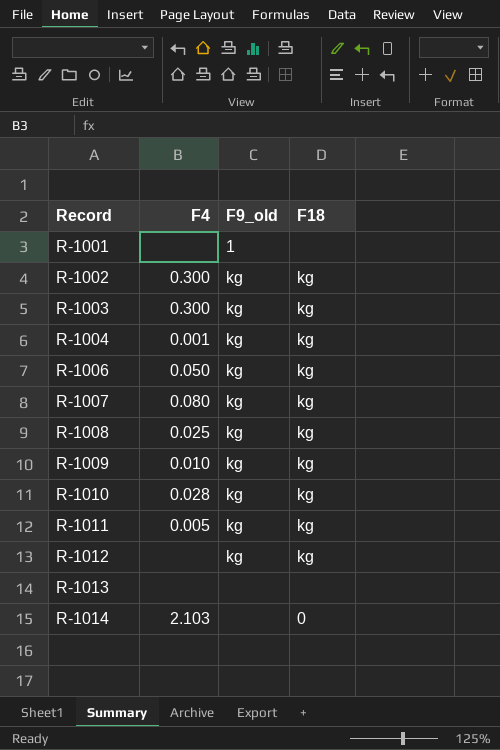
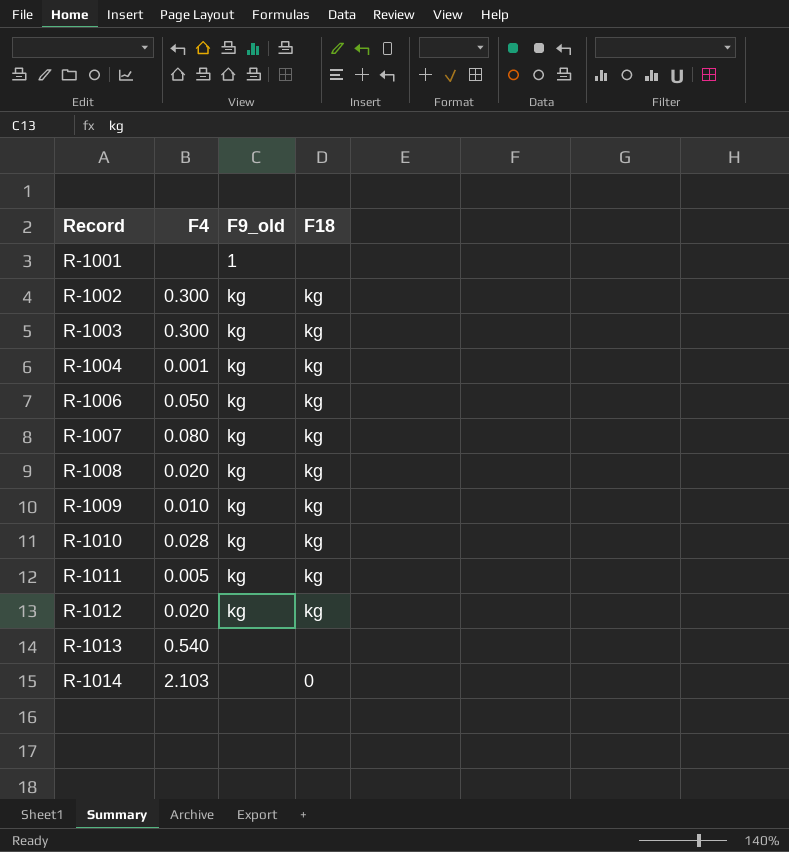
R-1008 | F4: 0.025 -> 0.020
R-1012 | F4: none -> 0.020
R-1013 | F4: none -> 0.540

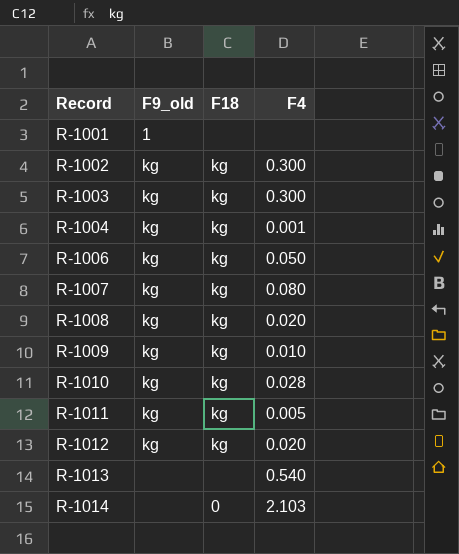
column F4 | position: 2 -> 4

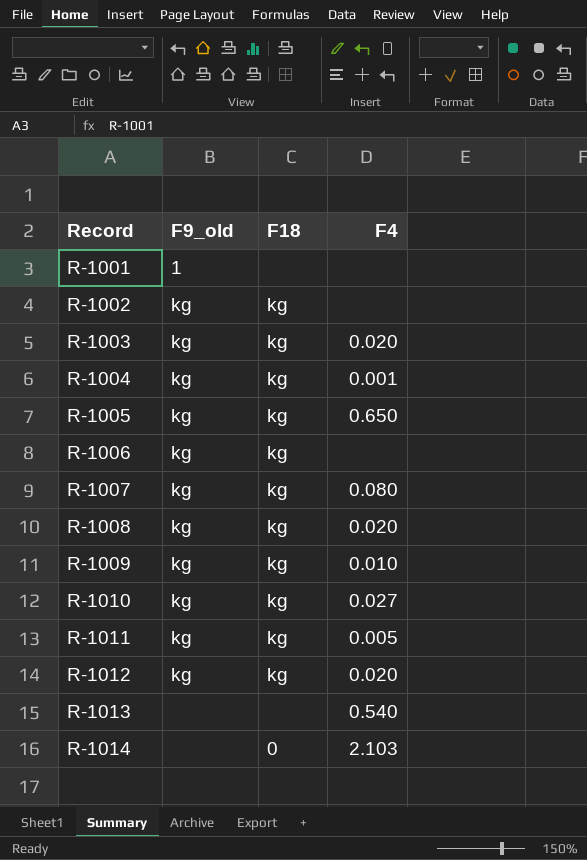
R-1002 | F4: 0.300 -> none
R-1003 | F4: 0.300 -> 0.020
row R-1005: none -> kg | kg | 0.650
R-1006 | F4: 0.050 -> none
R-1010 | F4: 0.028 -> 0.027

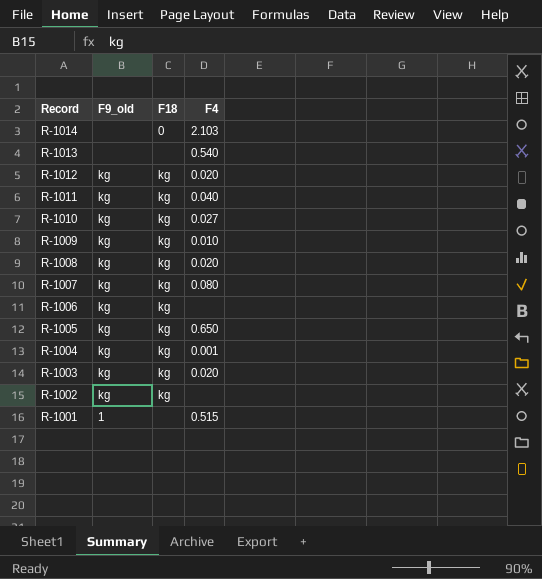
row order: Record ascending -> Record descending
R-1011 | F4: 0.005 -> 0.040
R-1001 | F4: none -> 0.515

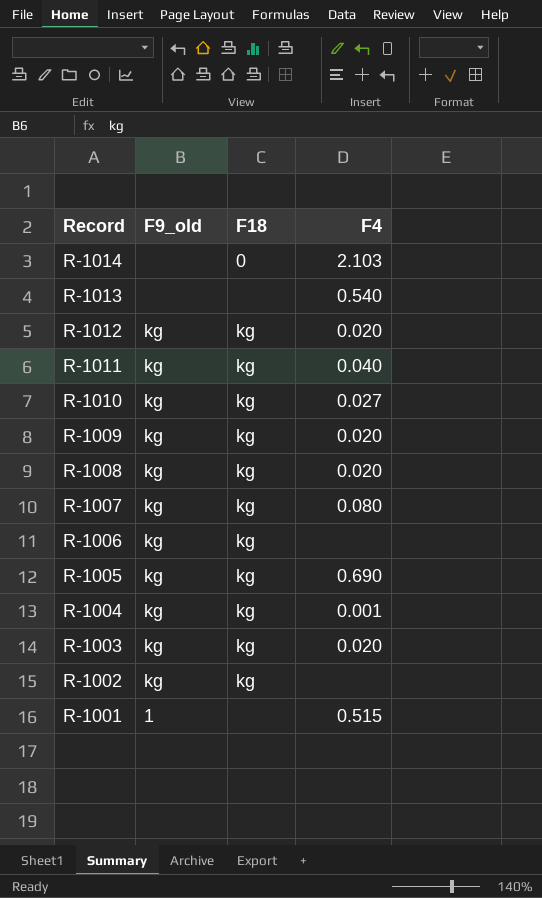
R-1009 | F4: 0.010 -> 0.020
R-1005 | F4: 0.650 -> 0.690

